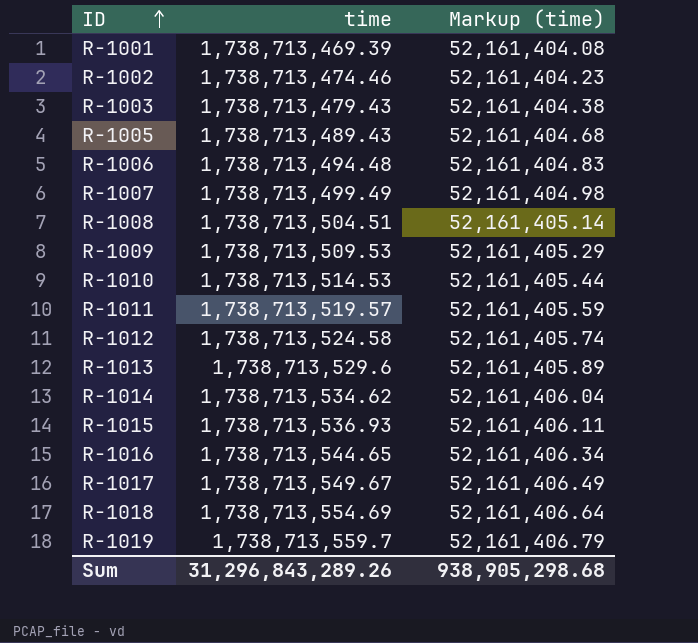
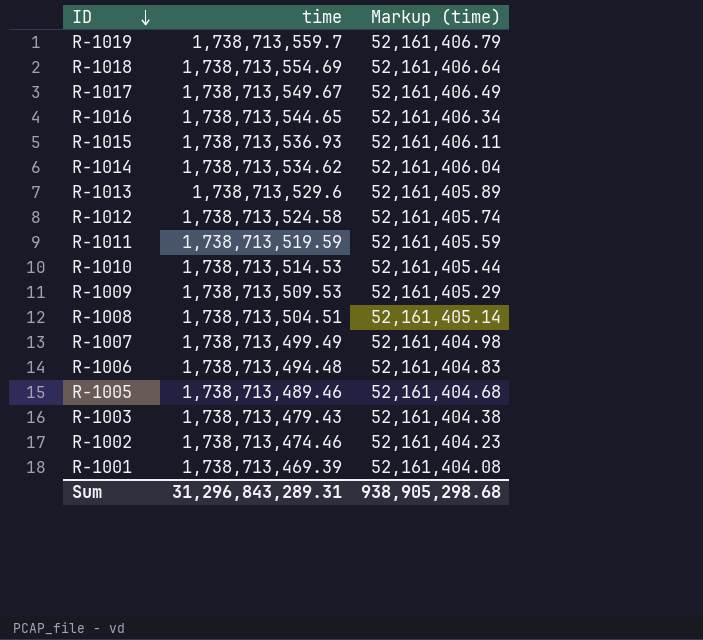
row order: ID ascending -> ID descending
R-1011 | time: 1,738,713,519.57 -> 1,738,713,519.59
R-1005 | time: 1,738,713,489.43 -> 1,738,713,489.46
Sum | time: 31,296,843,289.26 -> 31,296,843,289.31

